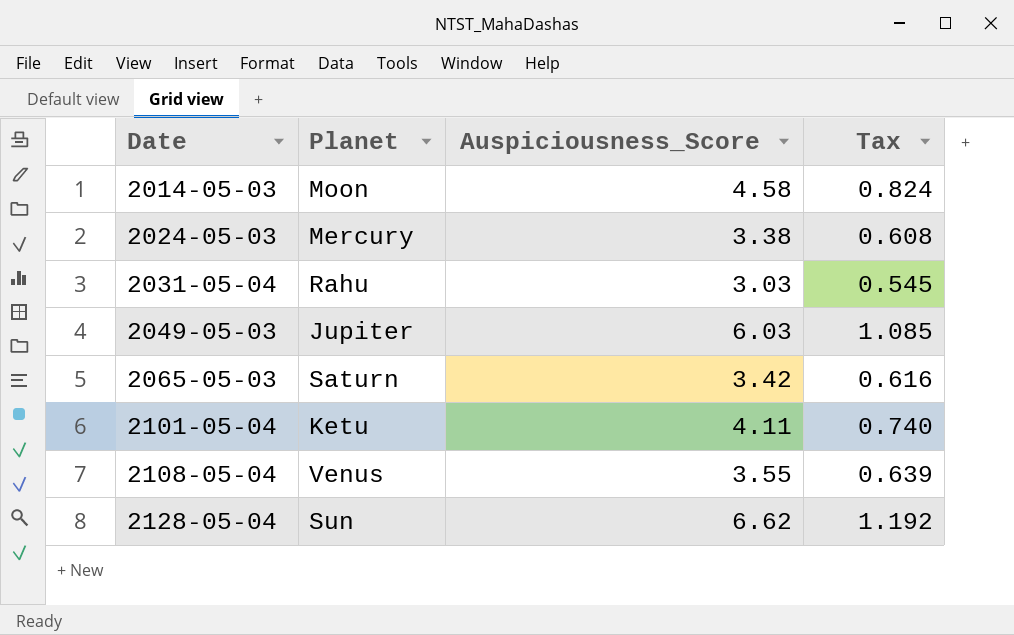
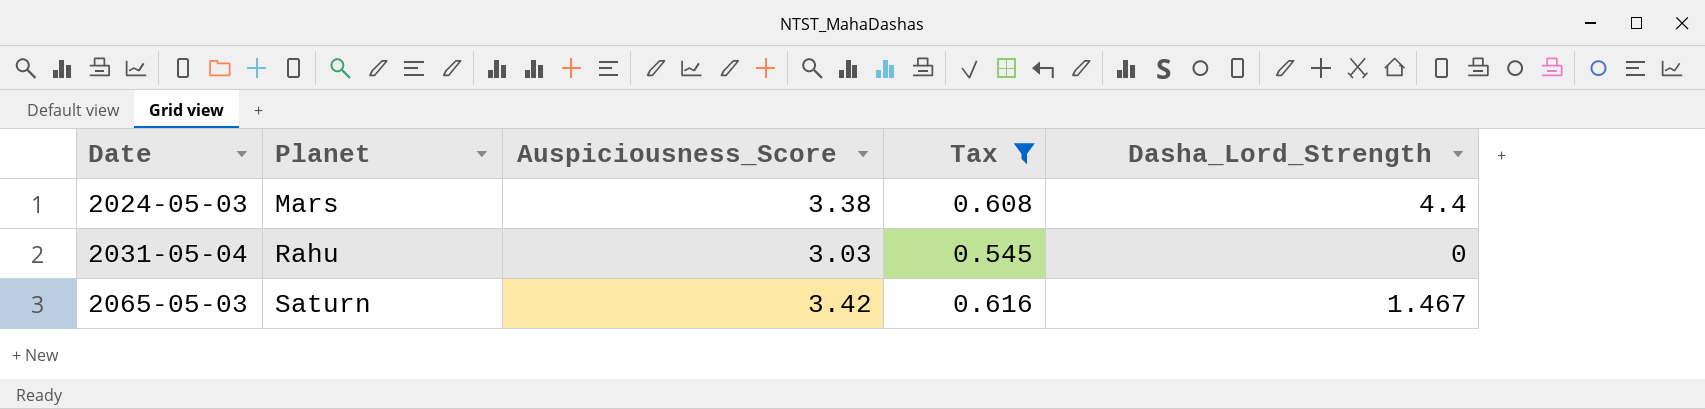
filter: none -> Tax <= 0.616
column Dasha_Lord_Strength | position: none -> 5
2024-05-03 | Planet: Mercury -> Mars

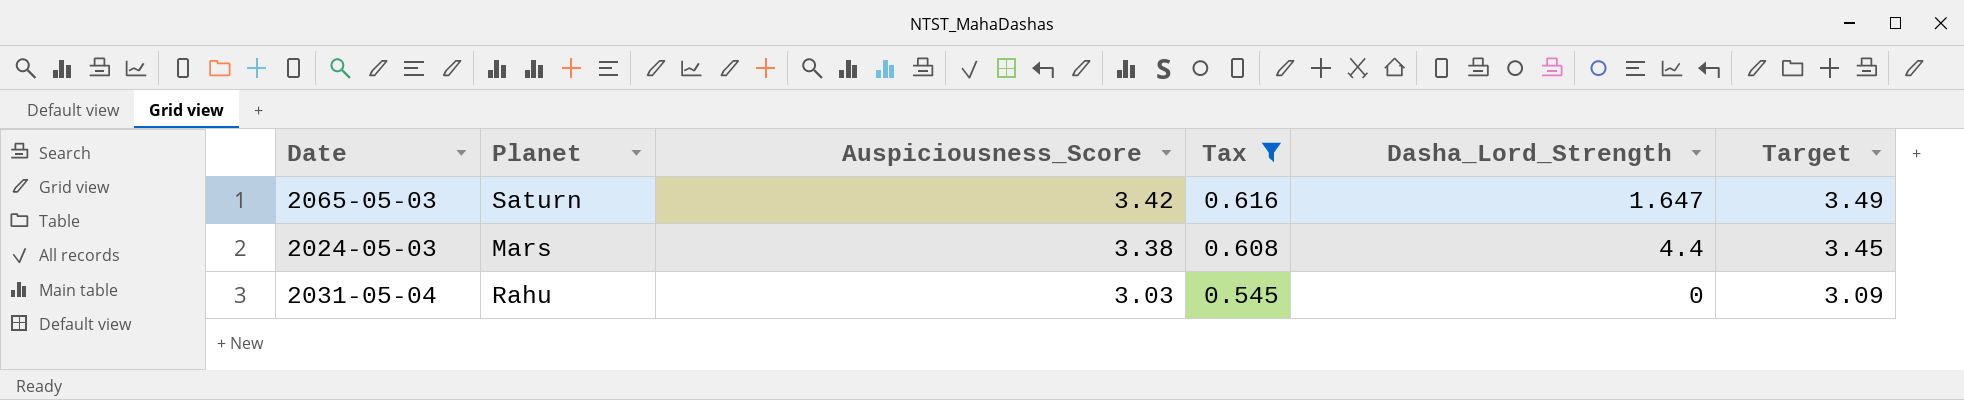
row order: Date ascending -> Auspiciousness_Score descending
column Target | formula: none -> [Auspiciousness_Score] * 1.02
2065-05-03 | Dasha_Lord_Strength: 1.467 -> 1.647

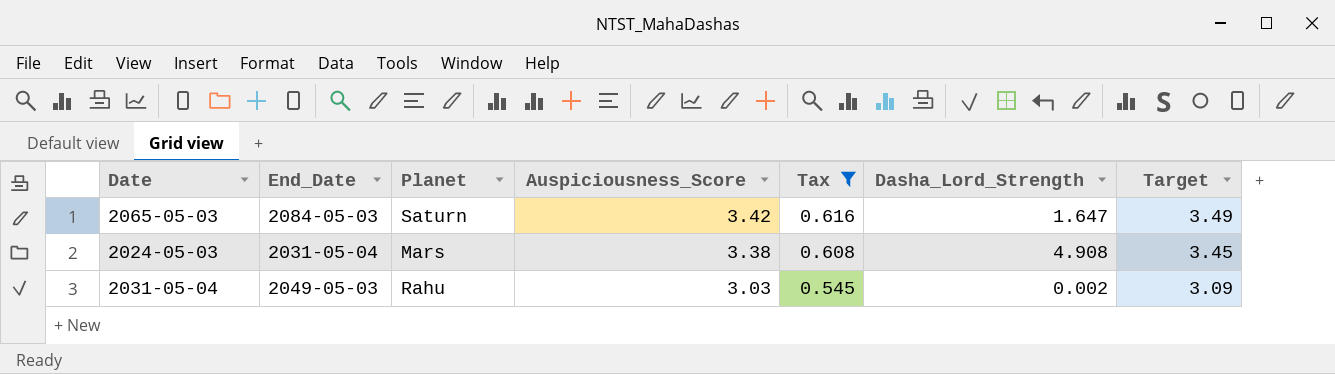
column End_Date | position: none -> 2
2024-05-03 | Dasha_Lord_Strength: 4.4 -> 4.908
2031-05-04 | Dasha_Lord_Strength: 0 -> 0.002

